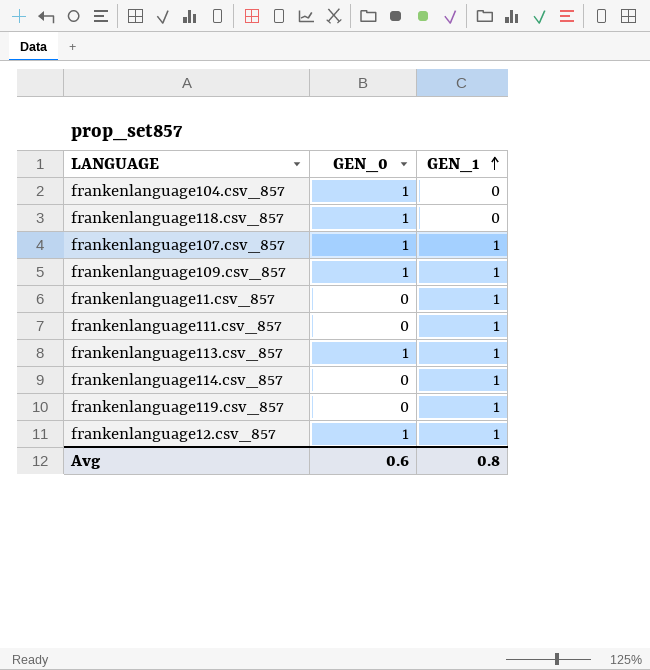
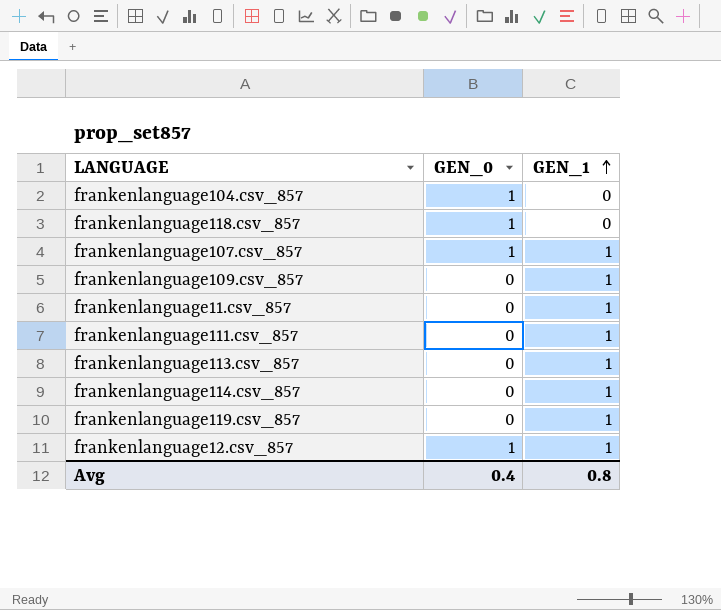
frankenlanguage109.csv_857 | GEN_0: 1 -> 0
frankenlanguage113.csv_857 | GEN_0: 1 -> 0
Avg | GEN_0: 0.6 -> 0.4

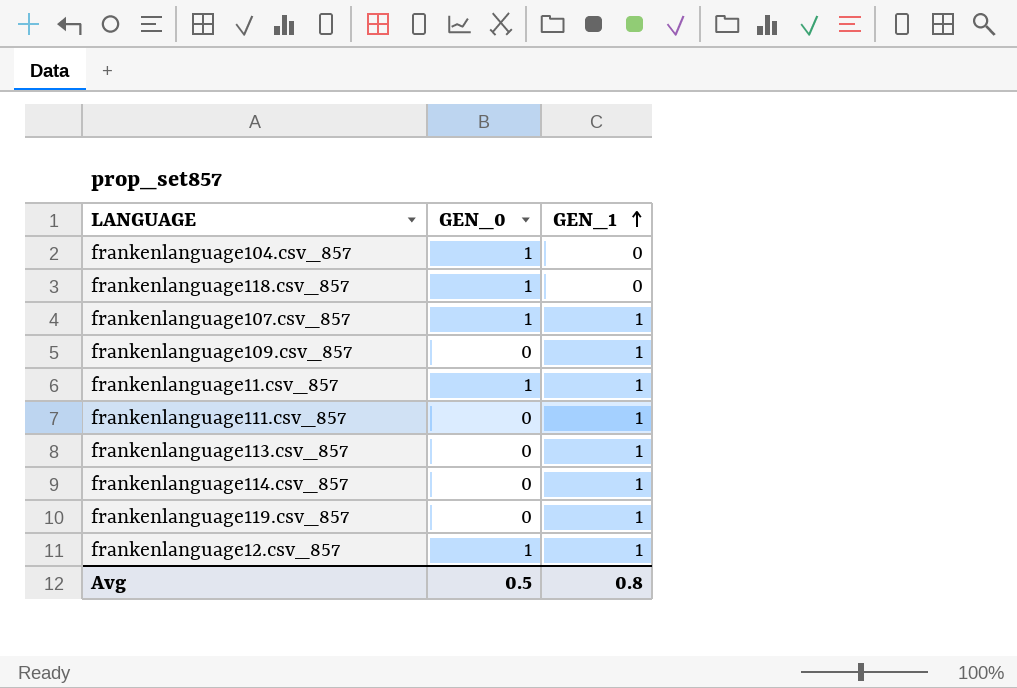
frankenlanguage11.csv_857 | GEN_0: 0 -> 1
Avg | GEN_0: 0.4 -> 0.5

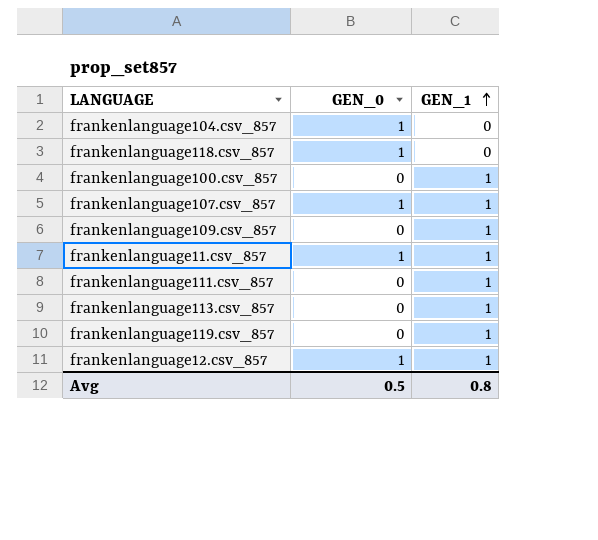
row frankenlanguage114.csv_857: 0 | 1 -> none
row frankenlanguage100.csv_857: none -> 0 | 1

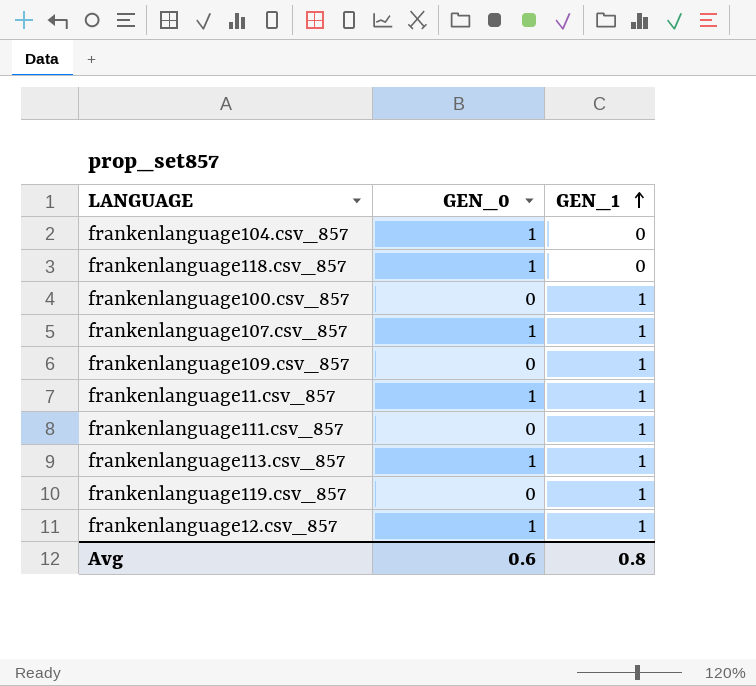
frankenlanguage113.csv_857 | GEN_0: 0 -> 1
Avg | GEN_0: 0.5 -> 0.6

